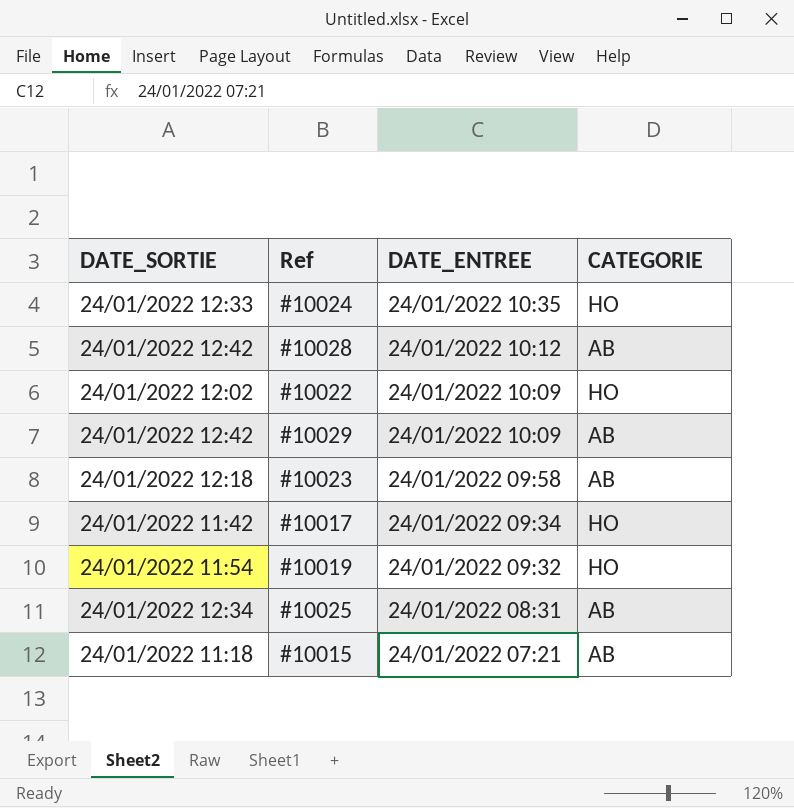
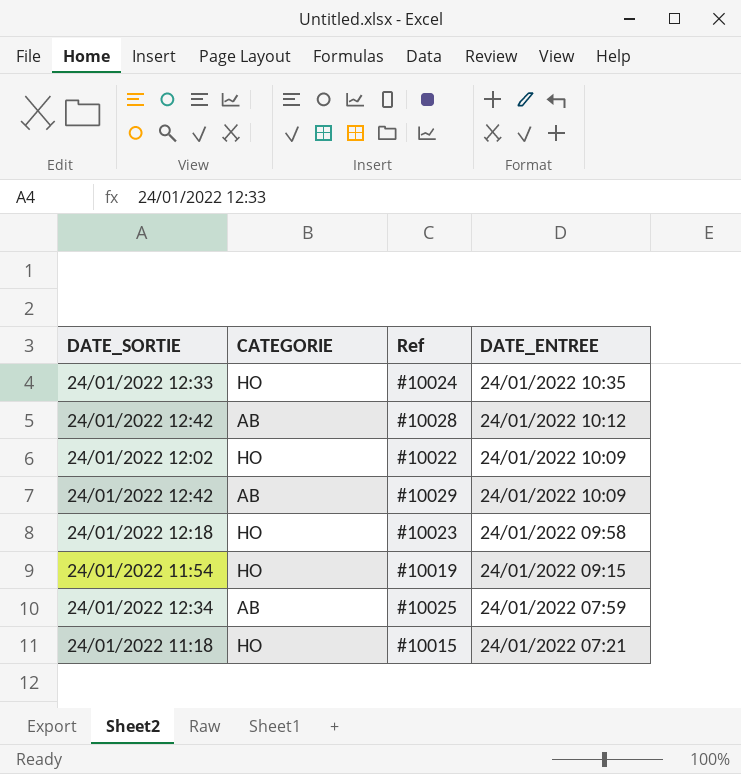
column CATEGORIE | position: 4 -> 2
row #10017: 24/01/2022 11:42 | 24/01/2022 09:34 | HO -> none
#10023 | CATEGORIE: AB -> HO
#10019 | DATE_ENTREE: 24/01/2022 09:32 -> 24/01/2022 09:15
#10025 | DATE_ENTREE: 24/01/2022 08:31 -> 24/01/2022 07:59
#10015 | CATEGORIE: AB -> HO

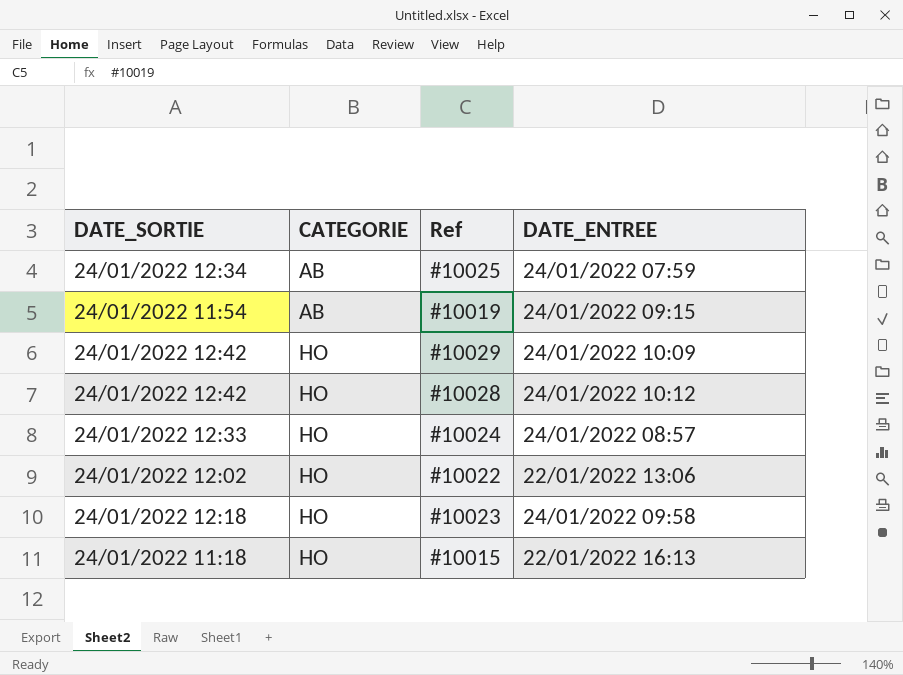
row order: DATE_ENTREE descending -> CATEGORIE ascending
#10019 | CATEGORIE: HO -> AB
#10029 | CATEGORIE: AB -> HO
#10028 | CATEGORIE: AB -> HO
#10024 | DATE_ENTREE: 24/01/2022 10:35 -> 24/01/2022 08:57
#10022 | DATE_ENTREE: 24/01/2022 10:09 -> 22/01/2022 13:06
#10015 | DATE_ENTREE: 24/01/2022 07:21 -> 22/01/2022 16:13

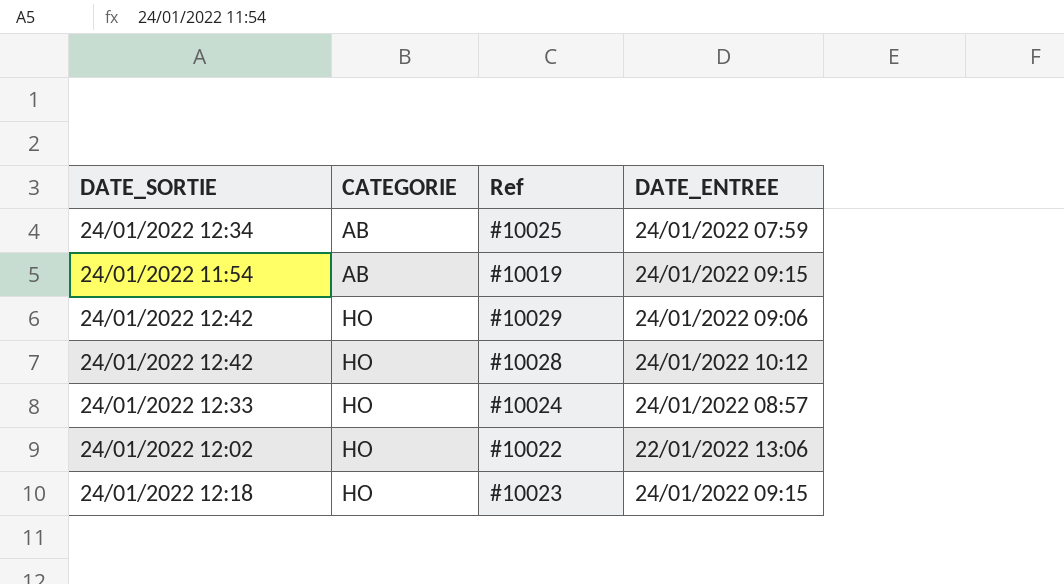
row #10015: 24/01/2022 11:18 | HO | 22/01/2022 16:13 -> none
#10029 | DATE_ENTREE: 24/01/2022 10:09 -> 24/01/2022 09:06
#10023 | DATE_ENTREE: 24/01/2022 09:58 -> 24/01/2022 09:15

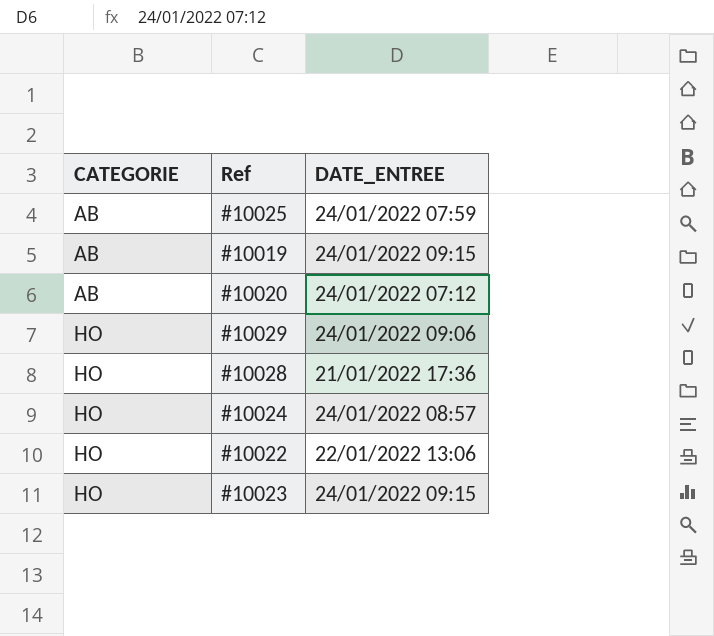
column DATE_SORTIE | position: 1 -> none
row #10020: none -> AB | 24/01/2022 07:12
#10028 | DATE_ENTREE: 24/01/2022 10:12 -> 21/01/2022 17:36

